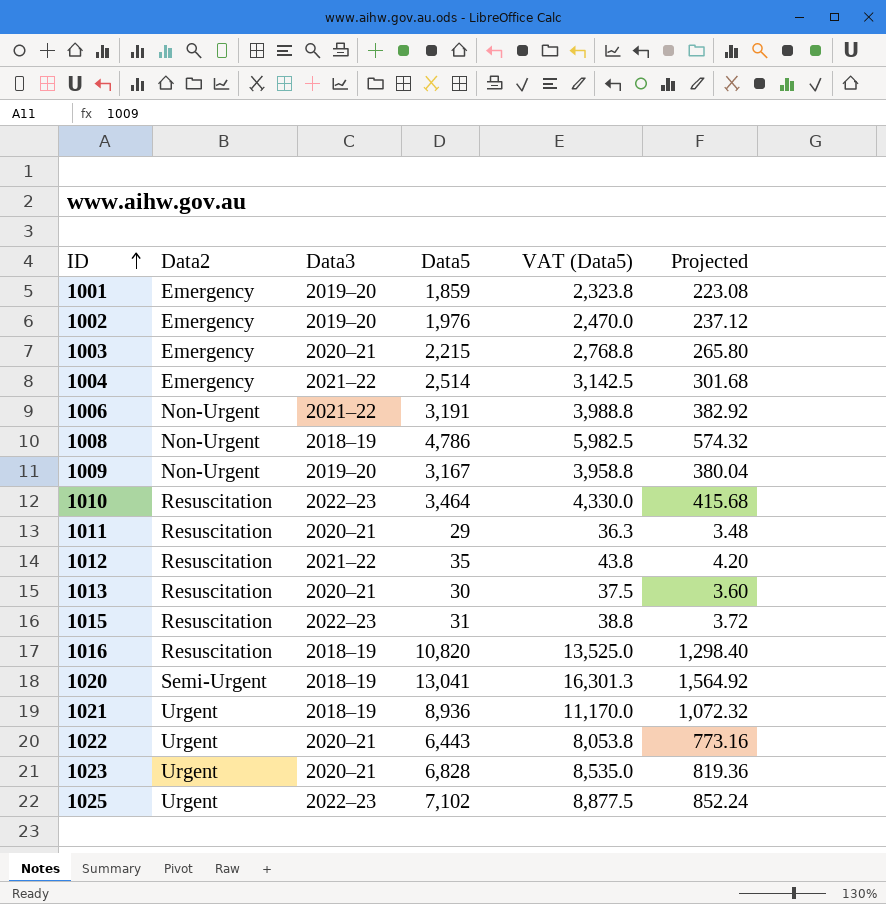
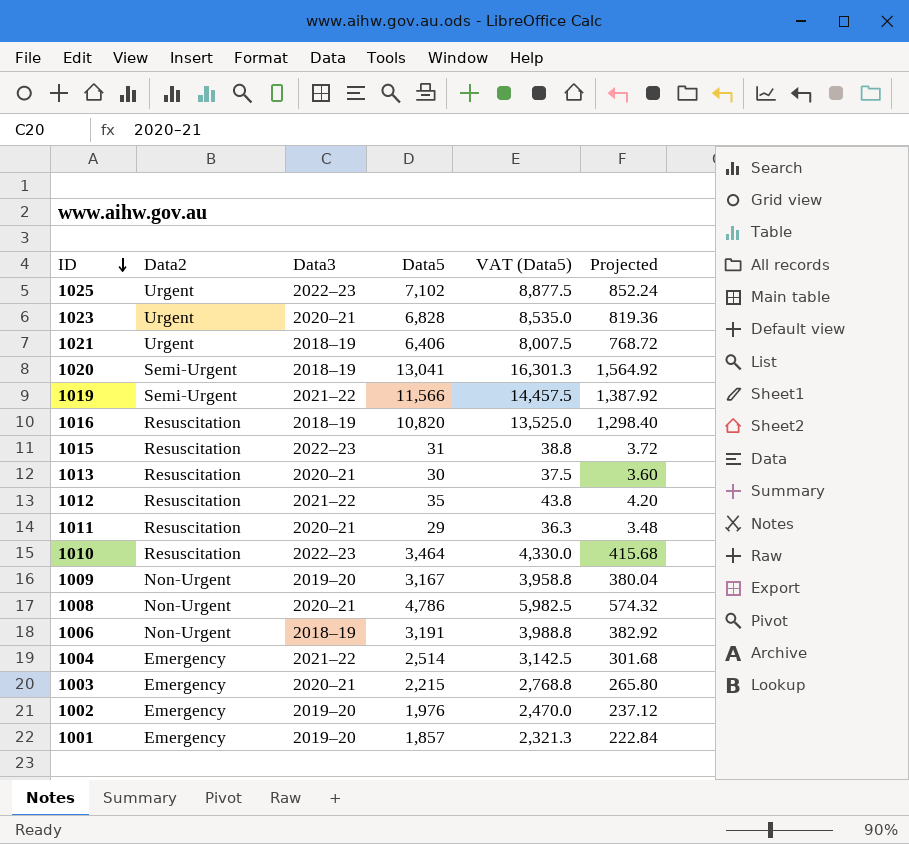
row order: ID ascending -> ID descending
row 1022: Urgent | 2020–21 | 6,443 | 8,053.8 | 773.16 -> none
1021 | Data5: 8,936 -> 6,406
1021 | VAT (Data5): 11,170.0 -> 8,007.5
1021 | Projected: 1,072.32 -> 768.72
row 1019: none -> Semi-Urgent | 2021–22 | 11,566 | 14,457.5 | 1,387.92
1008 | Data3: 2018–19 -> 2020–21
1006 | Data3: 2021–22 -> 2018–19
1001 | Data5: 1,859 -> 1,857
1001 | VAT (Data5): 2,323.8 -> 2,321.3
1001 | Projected: 223.08 -> 222.84

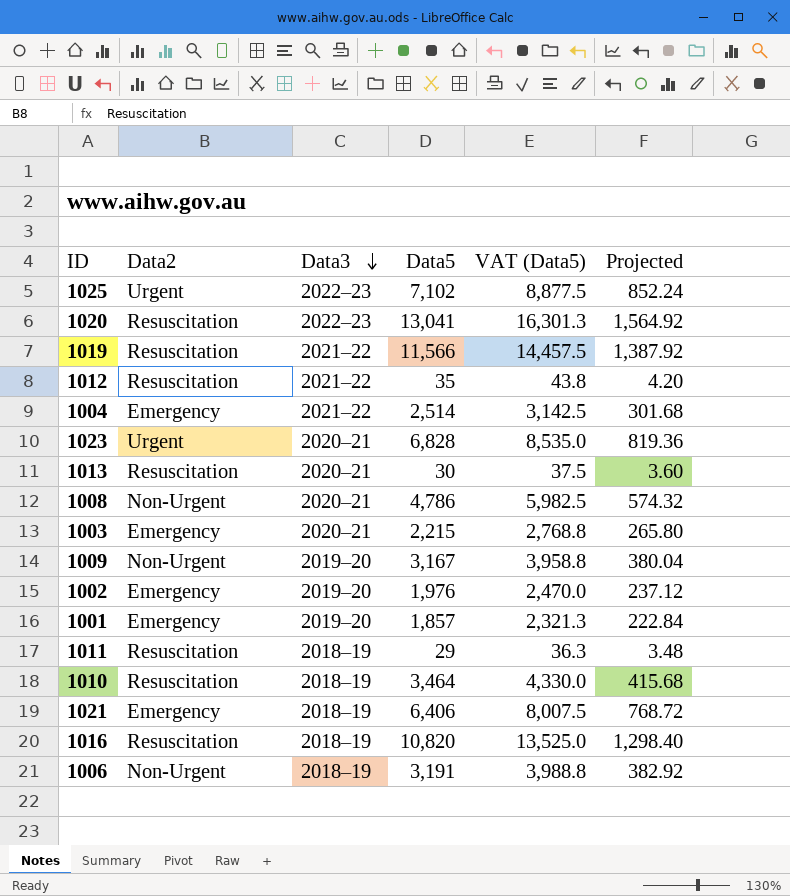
row order: ID descending -> Data3 descending
row 1015: Resuscitation | 2022–23 | 31 | 38.8 | 3.72 -> none
1020 | Data2: Semi-Urgent -> Resuscitation
1020 | Data3: 2018–19 -> 2022–23
1019 | Data2: Semi-Urgent -> Resuscitation
1011 | Data3: 2020–21 -> 2018–19
1010 | Data3: 2022–23 -> 2018–19
1021 | Data2: Urgent -> Emergency

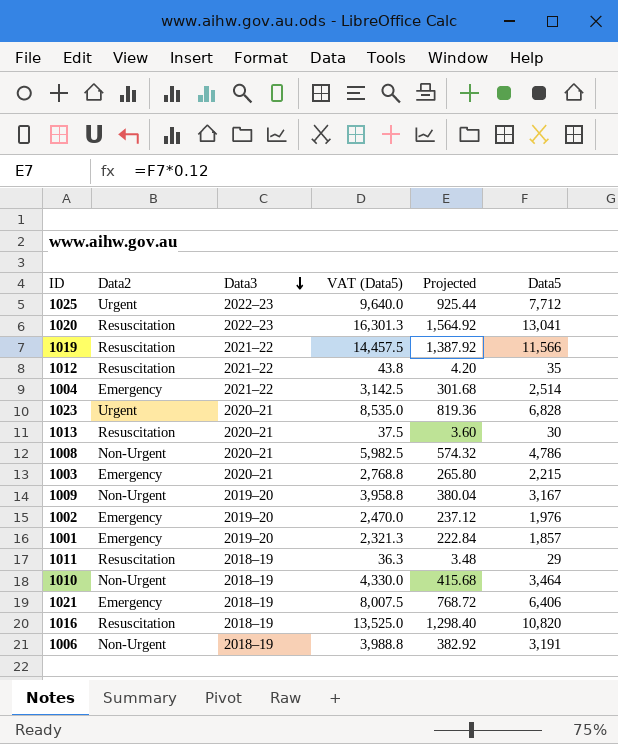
column Data5 | position: 4 -> 6
1025 | VAT (Data5): 8,877.5 -> 9,640.0
1025 | Projected: 852.24 -> 925.44
1025 | Data5: 7,102 -> 7,712
1010 | Data2: Resuscitation -> Non-Urgent

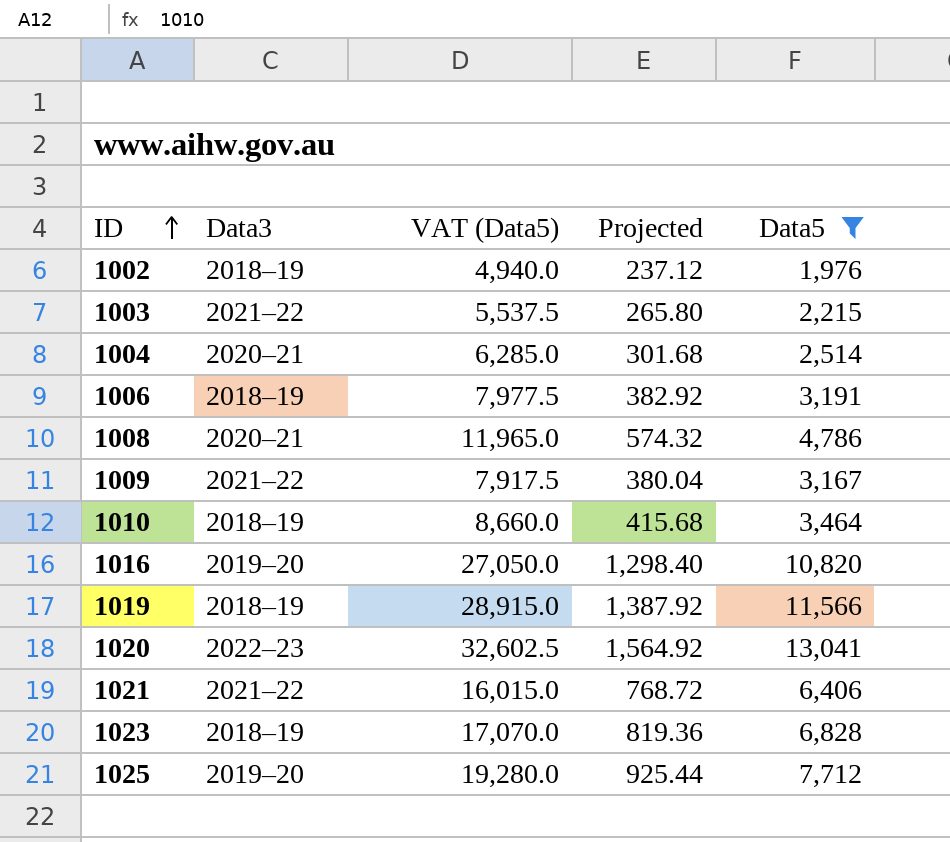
filter: none -> Data5 >= 1,976
row order: Data3 descending -> ID ascending
column Data2 | position: 2 -> none
column VAT (Data5) | formula: [Data5] * 1.25 -> [Data5] * 2.5
1002 | Data3: 2019–20 -> 2018–19
1003 | Data3: 2020–21 -> 2021–22
1004 | Data3: 2021–22 -> 2020–21
1009 | Data3: 2019–20 -> 2021–22
1016 | Data3: 2018–19 -> 2019–20
1019 | Data3: 2021–22 -> 2018–19
1021 | Data3: 2018–19 -> 2021–22
1023 | Data3: 2020–21 -> 2018–19
1025 | Data3: 2022–23 -> 2019–20

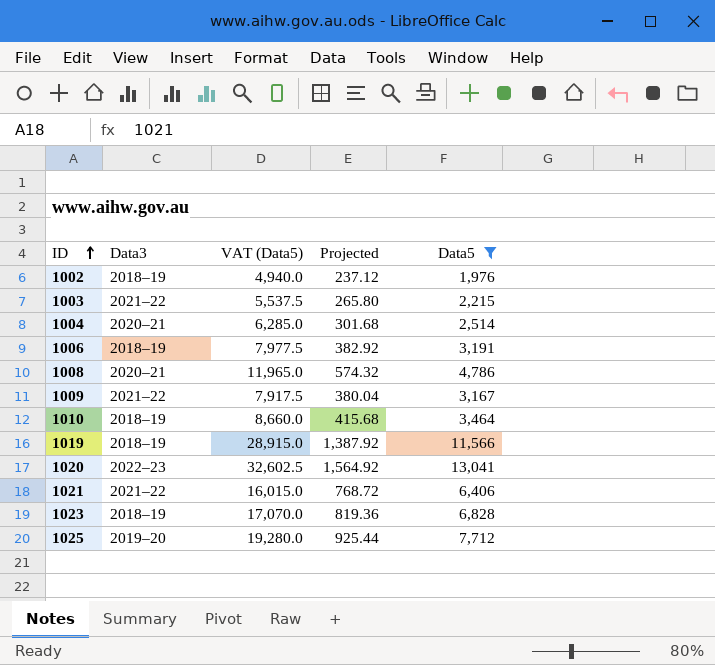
row 1016: 2019–20 | 27,050.0 | 1,298.40 | 10,820 -> none

